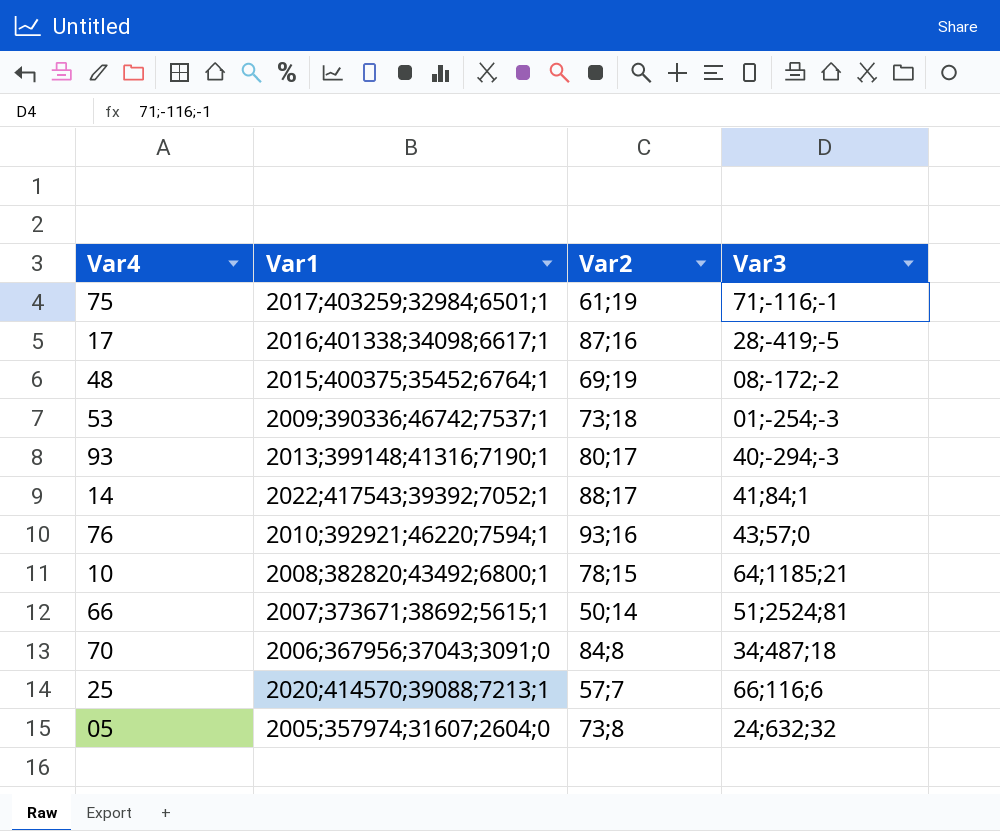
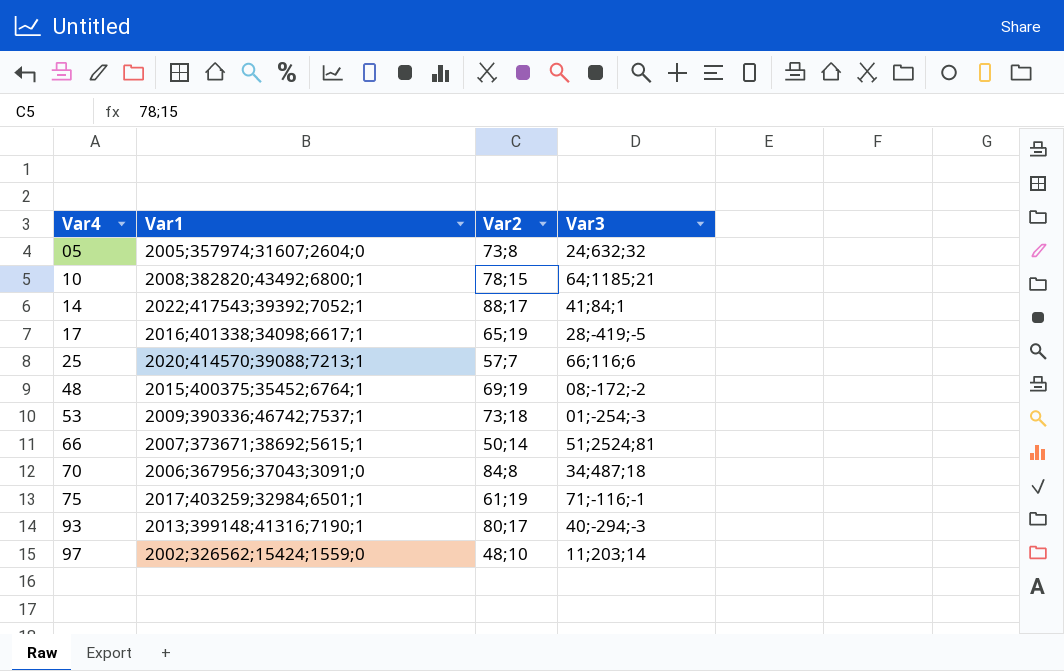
row order: none -> Var4 ascending
row 76: 2010;392921;46220;7594;1 | 93;16 | 43;57;0 -> none
17 | Var2: 87;16 -> 65;19
row 97: none -> 2002;326562;15424;1559;0 | 48;10 | 11;203;14

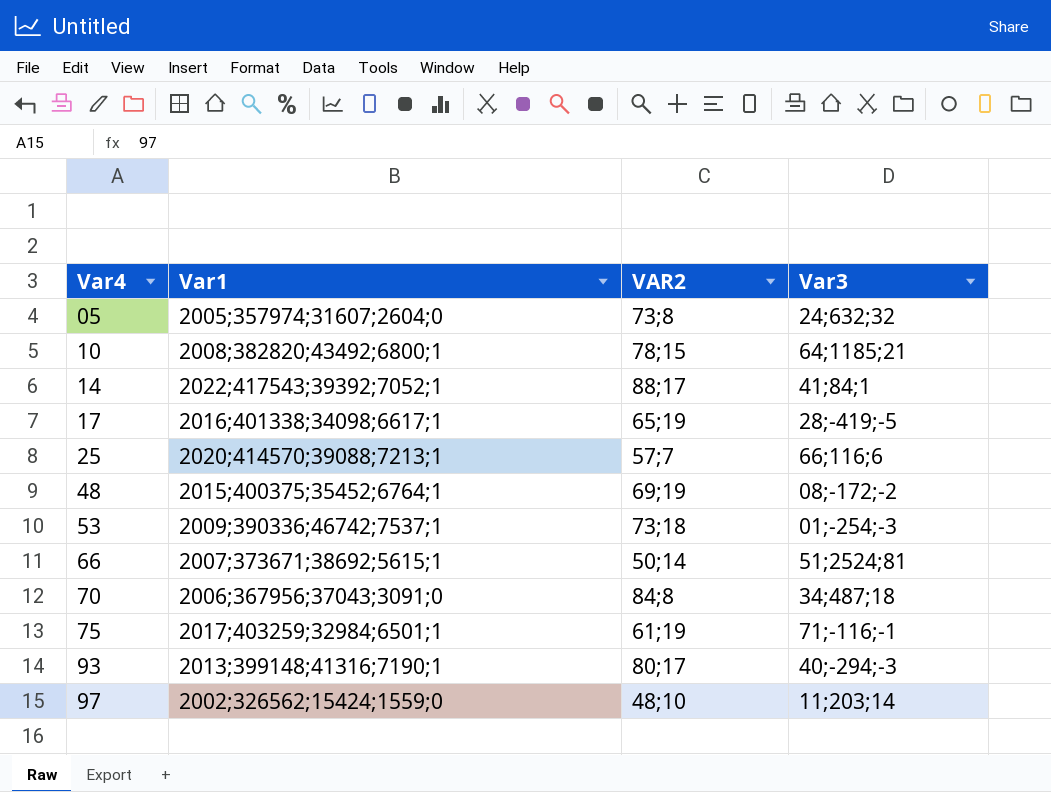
column name: Var2 -> VAR2

